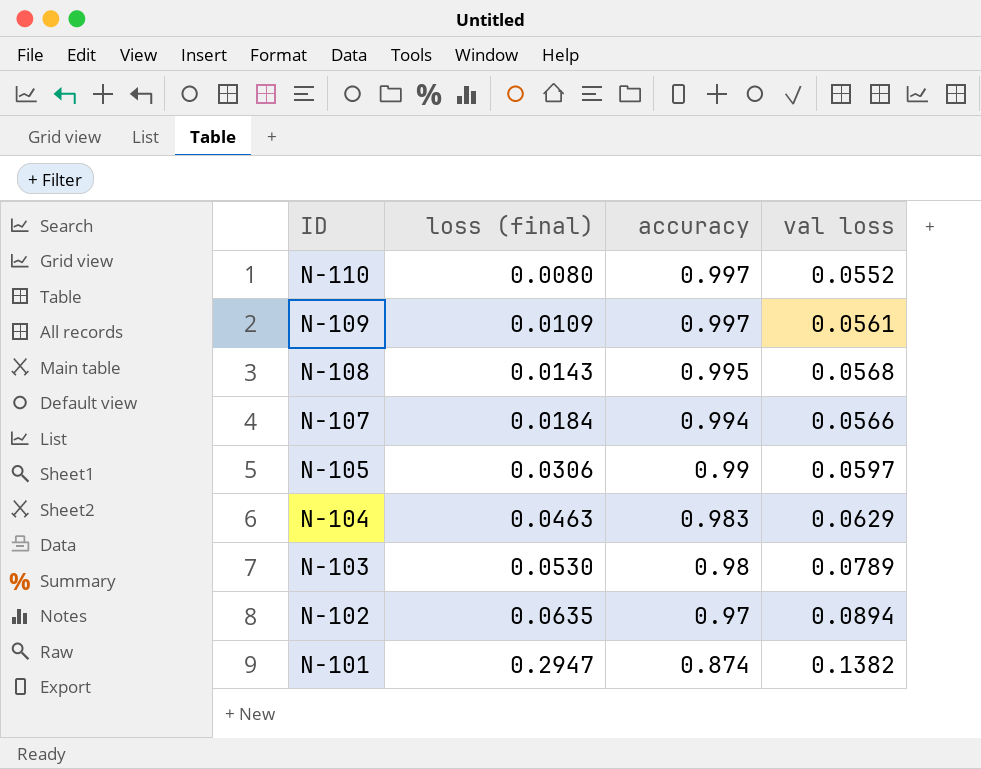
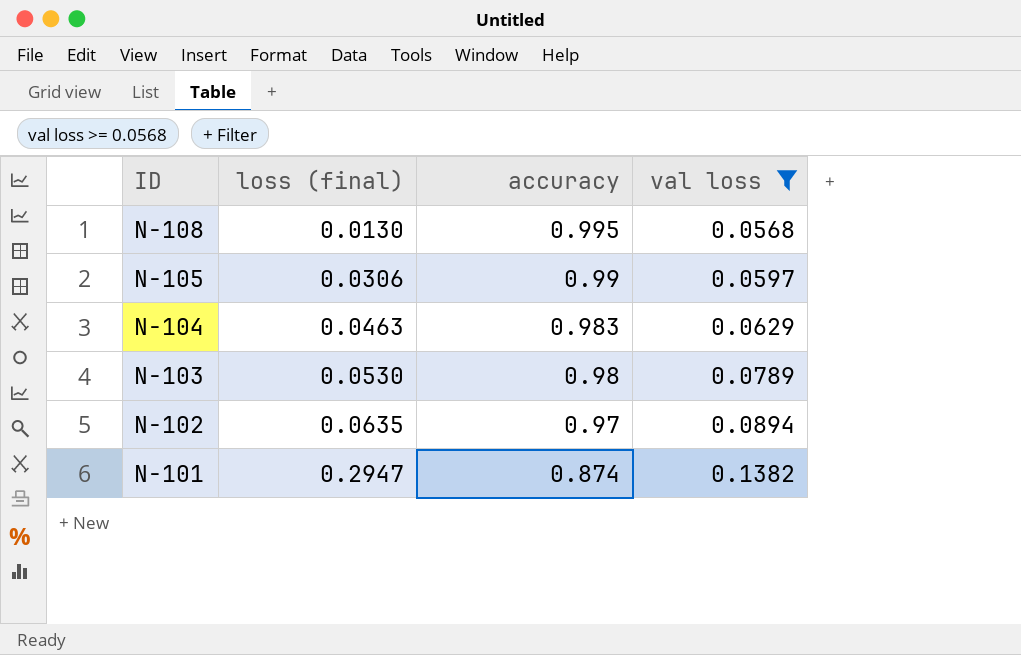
filter: none -> val loss >= 0.0568
N-108 | loss (final): 0.0143 -> 0.0130

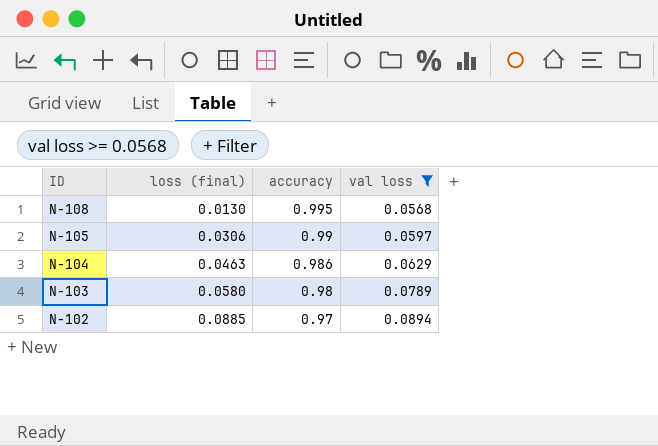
row N-101: 0.2947 | 0.874 | 0.1382 -> none
N-104 | accuracy: 0.983 -> 0.986
N-103 | loss (final): 0.0530 -> 0.0580
N-102 | loss (final): 0.0635 -> 0.0885

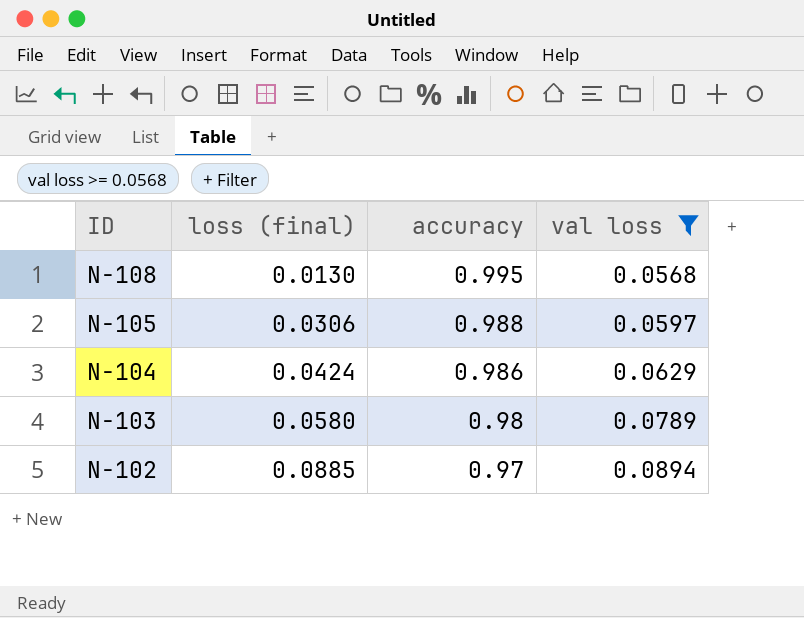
N-105 | accuracy: 0.99 -> 0.988
N-104 | loss (final): 0.0463 -> 0.0424

